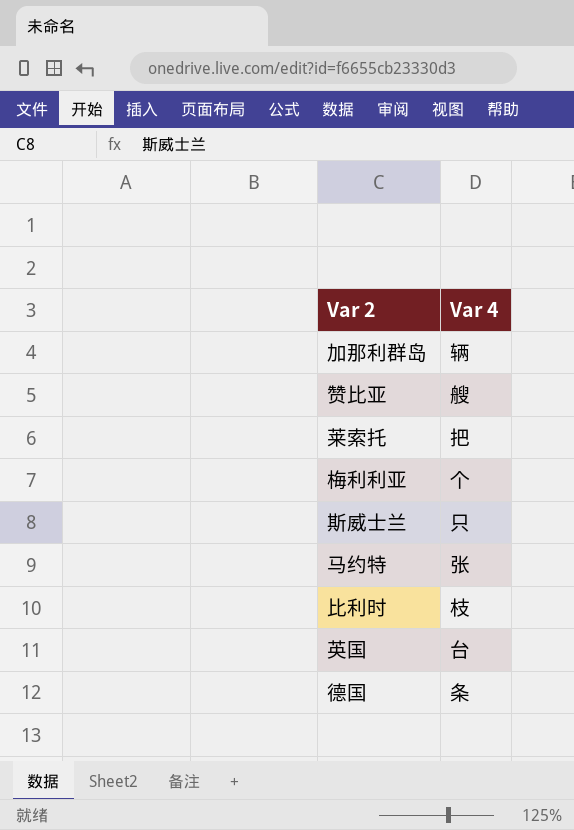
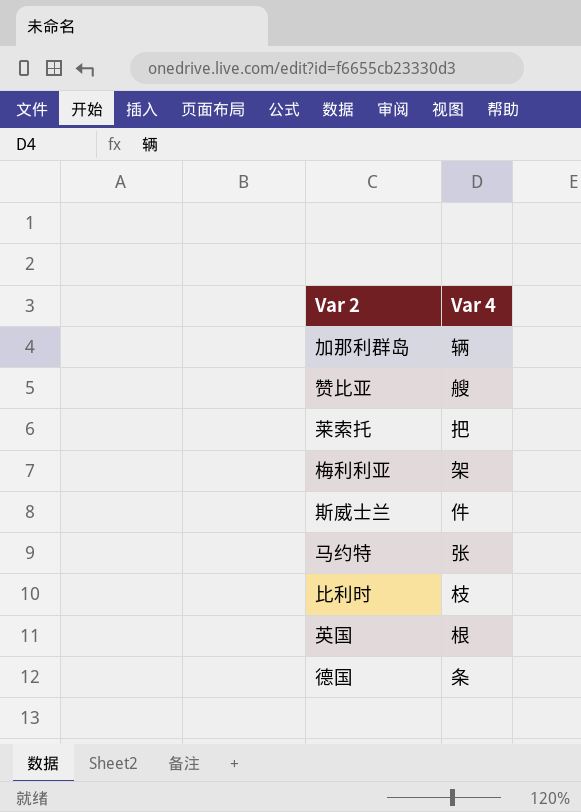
梅利利亚 | Var 4: 个 -> 架
斯威士兰 | Var 4: 只 -> 件
英国 | Var 4: 台 -> 根

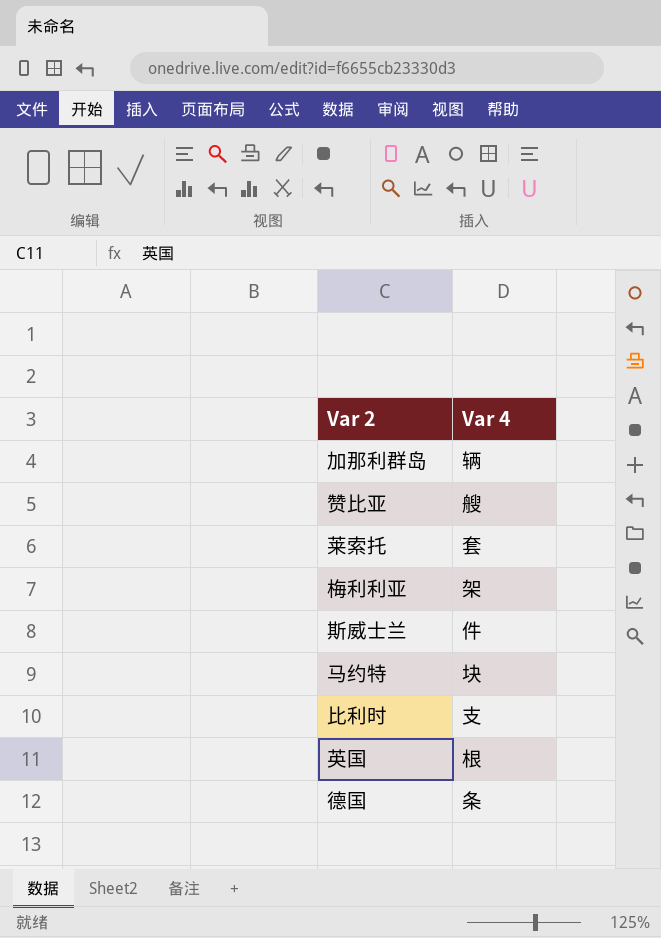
莱索托 | Var 4: 把 -> 套
马约特 | Var 4: 张 -> 块
比利时 | Var 4: 枝 -> 支

